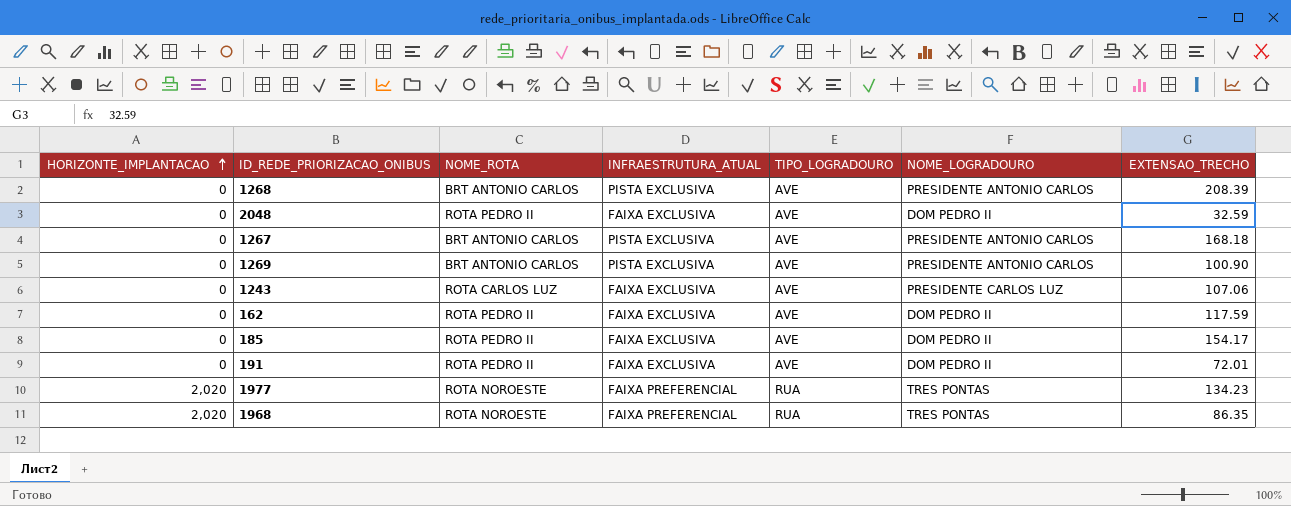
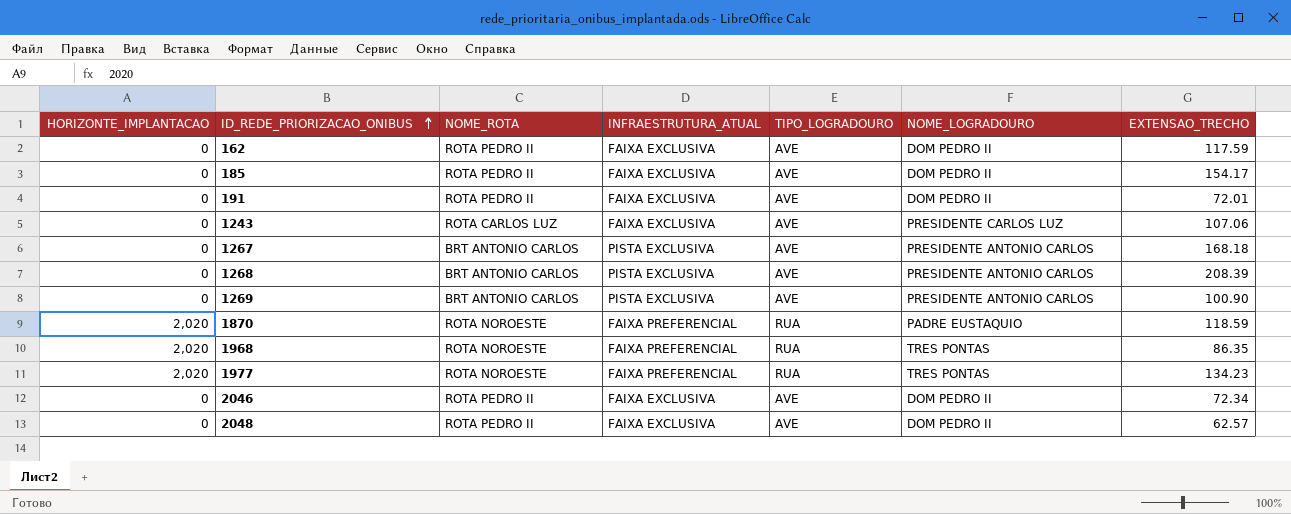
row order: HORIZONTE_IMPLANTACAO ascending -> ID_REDE_PRIORIZACAO_ONIBUS ascending
row 1870: none -> 2,020 | ROTA NOROESTE | FAIXA PREFERENCIAL | RUA | PADRE EUSTAQUIO | 118.59
row 2046: none -> 0 | ROTA PEDRO II | FAIXA EXCLUSIVA | AVE | DOM PEDRO II | 72.34
2048 | EXTENSAO_TRECHO: 32.59 -> 62.57

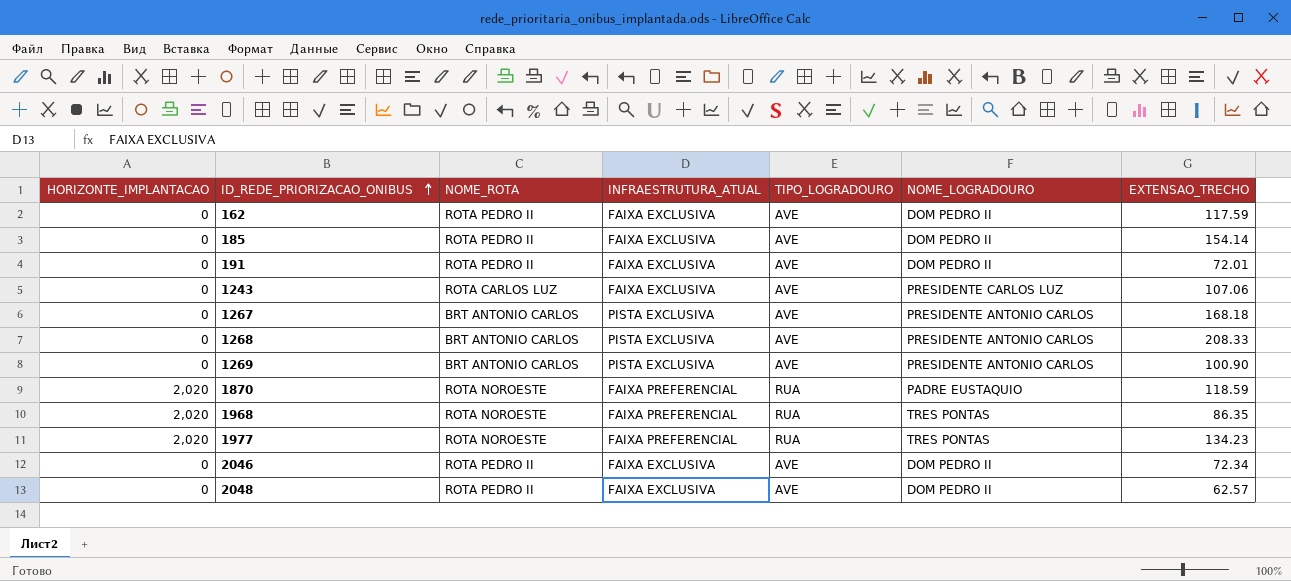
185 | EXTENSAO_TRECHO: 154.17 -> 154.14
1268 | EXTENSAO_TRECHO: 208.39 -> 208.33

